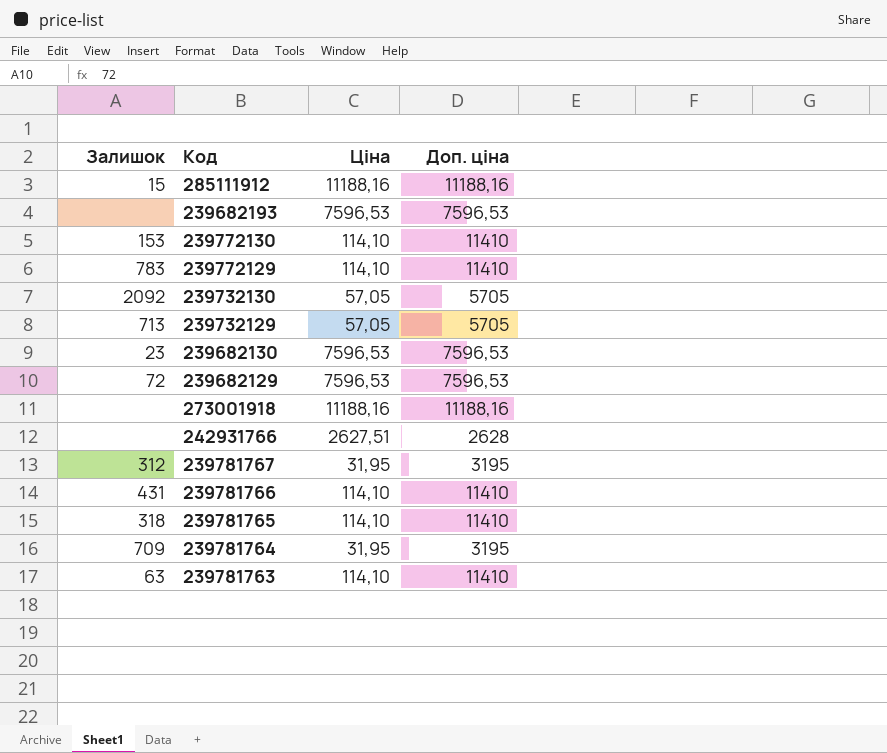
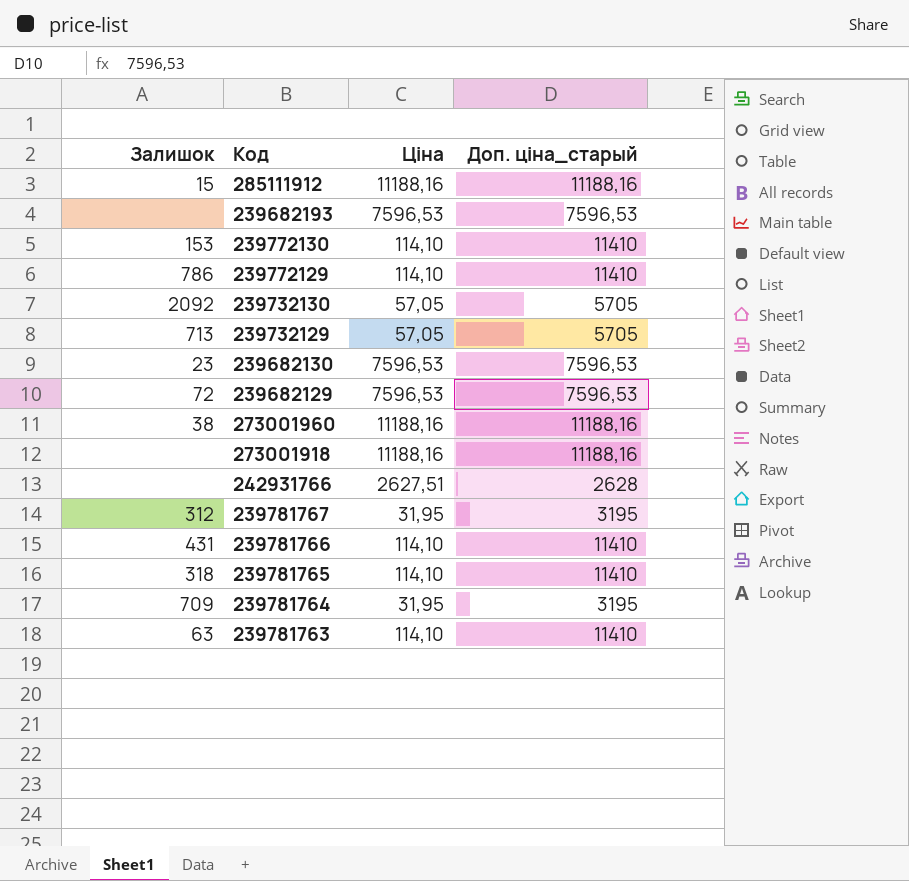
column name: Доп. ціна -> Доп. ціна_старый
239772129 | Залишок: 783 -> 786
row 273001960: none -> 38 | 11188,16 | 11188,16

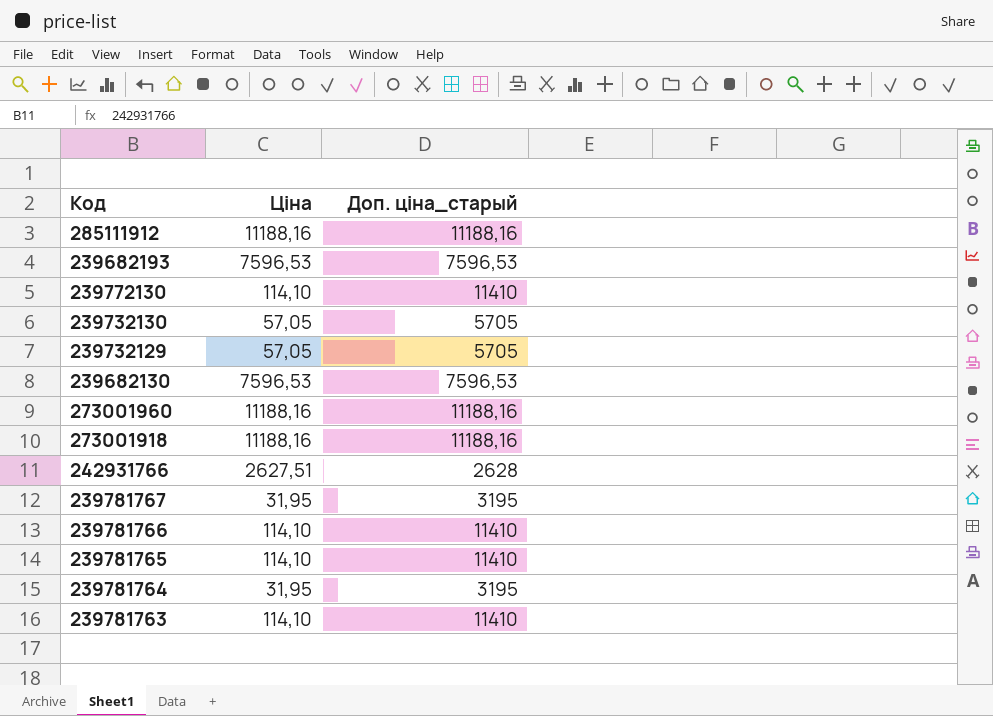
column Залишок | position: 1 -> none
row 239772129: 786 | 114,10 | 11410 -> none
row 239682129: 72 | 7596,53 | 7596,53 -> none

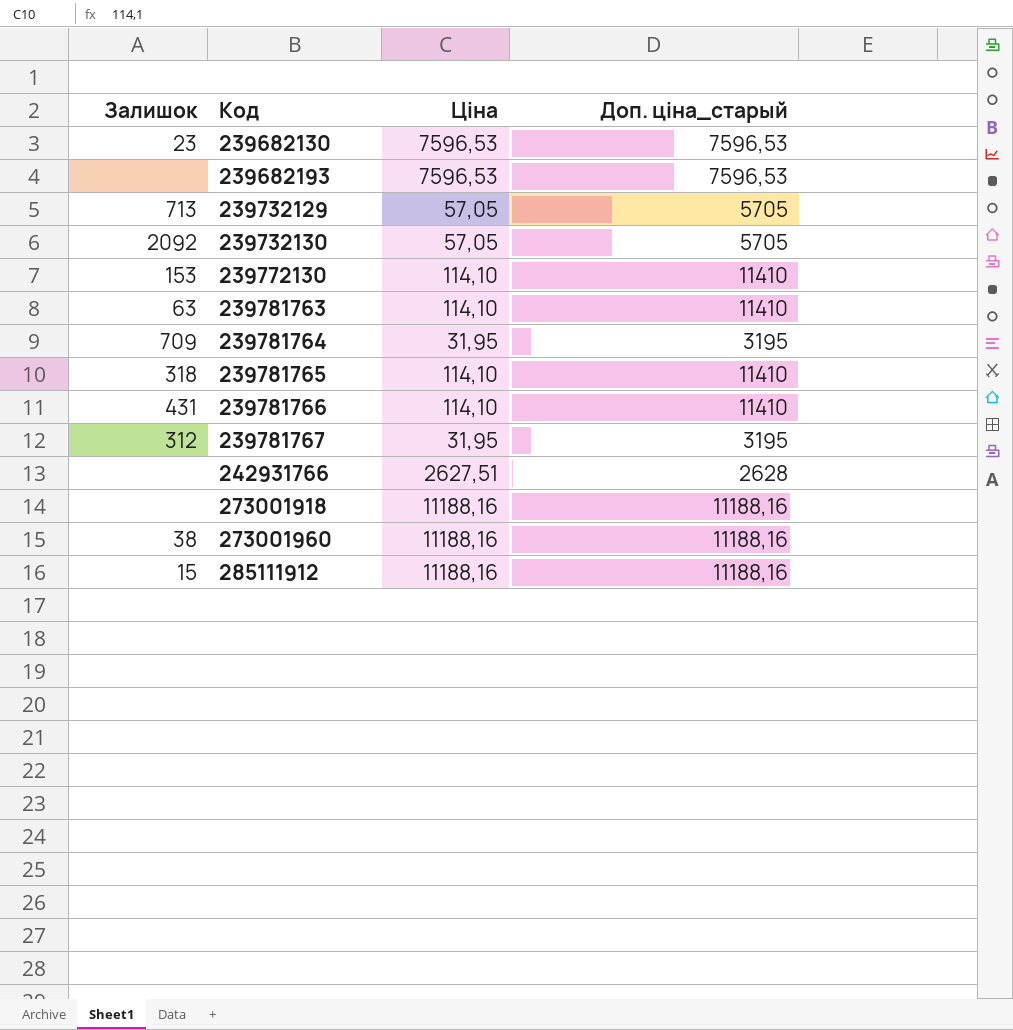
row order: none -> Код ascending
column Залишок | position: none -> 1

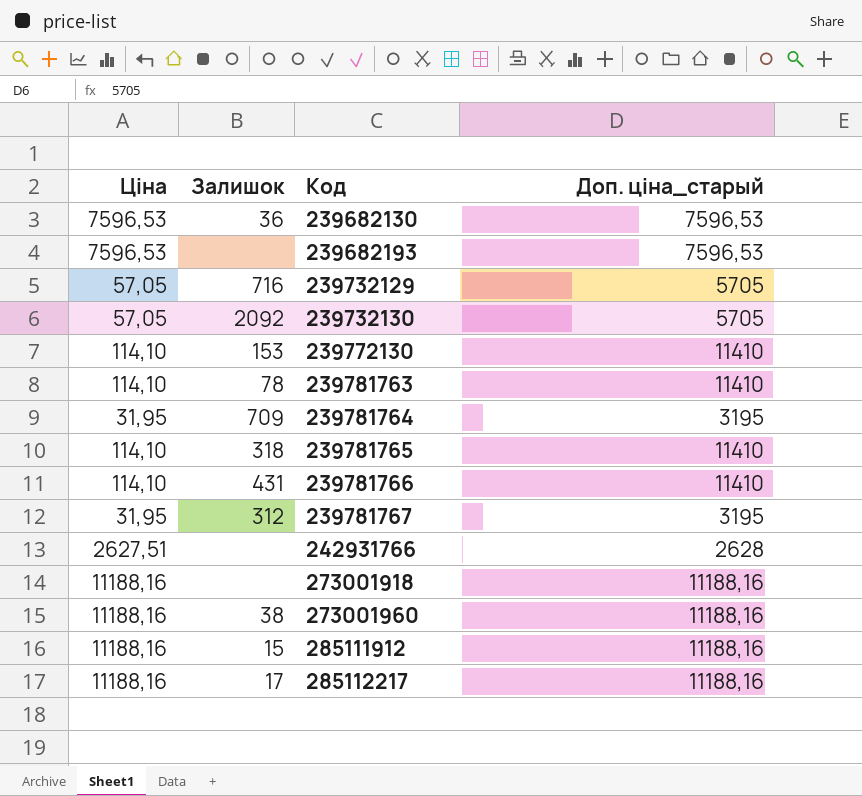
column Ціна | position: 3 -> 1
239682130 | Залишок: 23 -> 36
239732129 | Залишок: 713 -> 716
239781763 | Залишок: 63 -> 78
row 285112217: none -> 11188,16 | 17 | 11188,16

